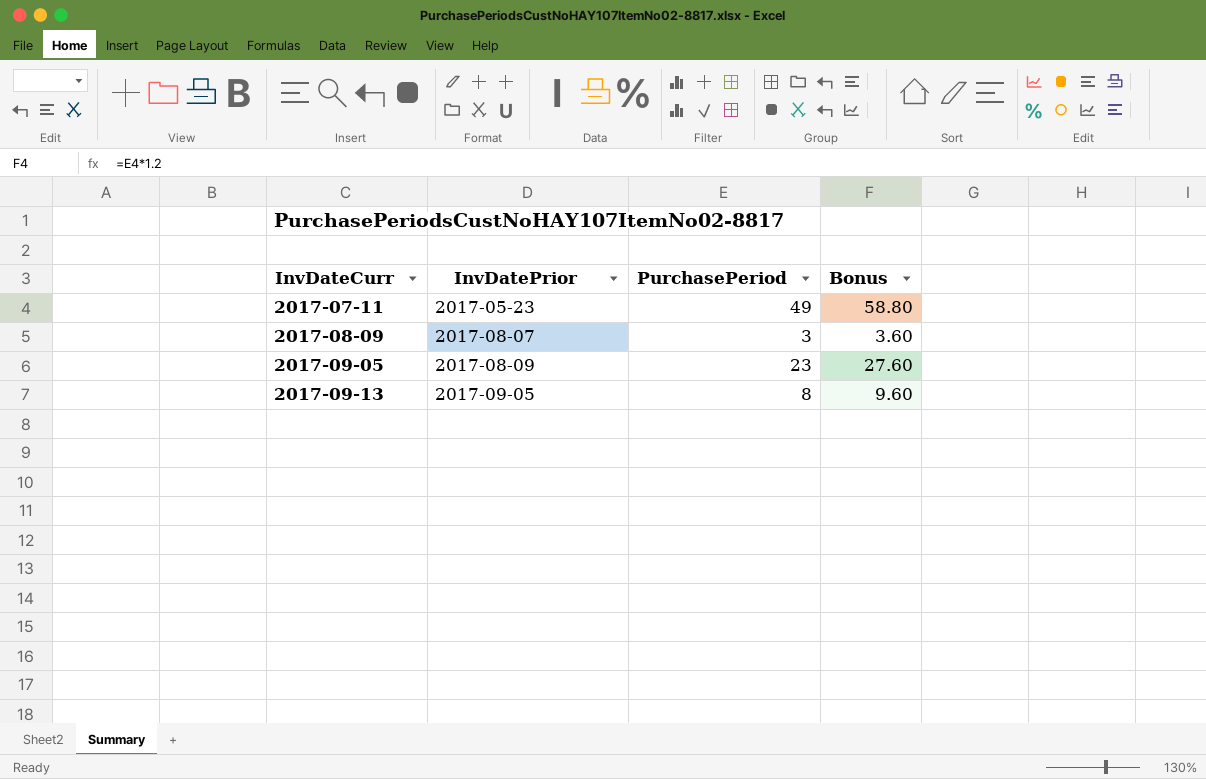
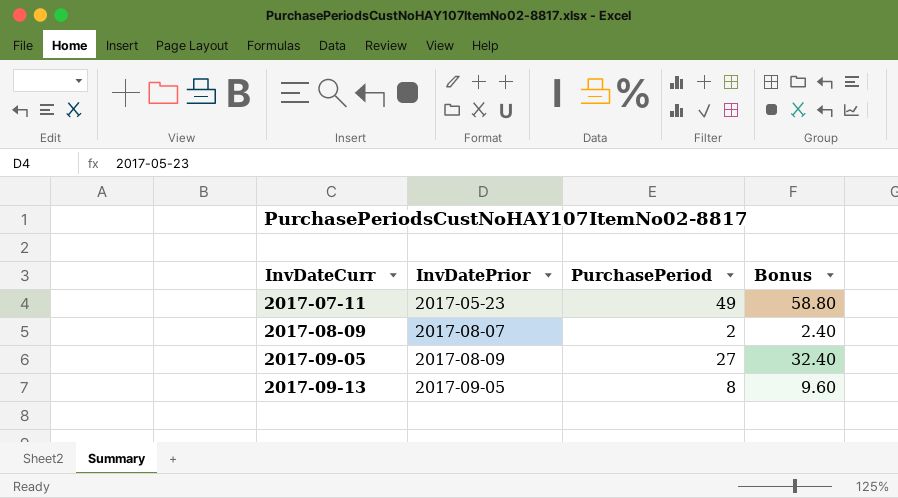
2017-08-09 | PurchasePeriod: 3 -> 2
2017-08-09 | Bonus: 3.60 -> 2.40
2017-09-05 | PurchasePeriod: 23 -> 27
2017-09-05 | Bonus: 27.60 -> 32.40

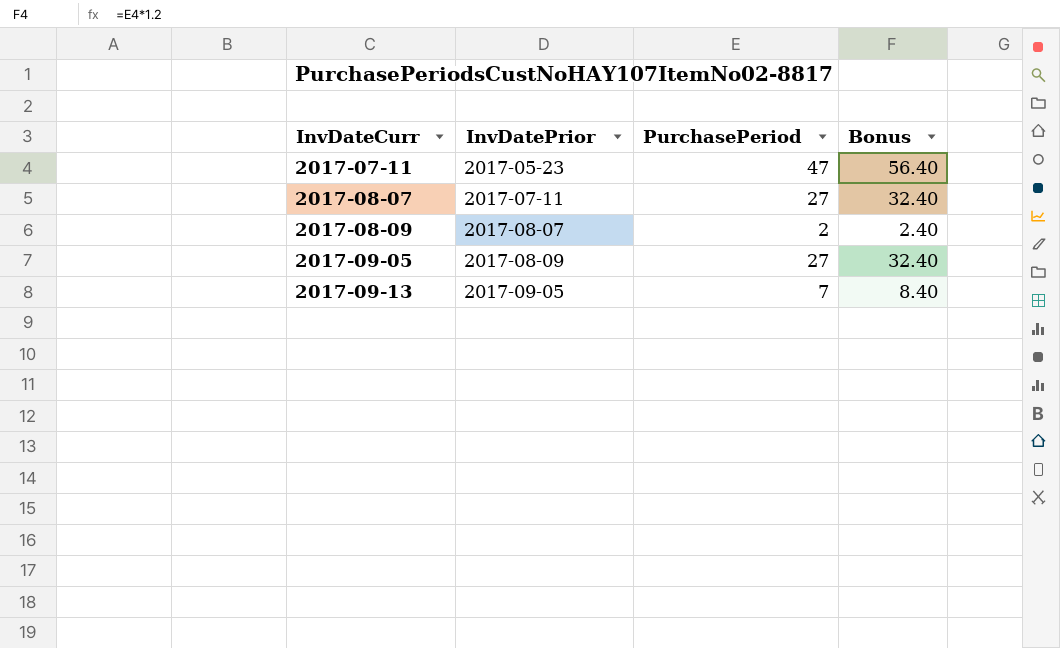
2017-07-11 | PurchasePeriod: 49 -> 47
2017-07-11 | Bonus: 58.80 -> 56.40
row 2017-08-07: none -> 2017-07-11 | 27 | 32.40
2017-09-13 | PurchasePeriod: 8 -> 7
2017-09-13 | Bonus: 9.60 -> 8.40

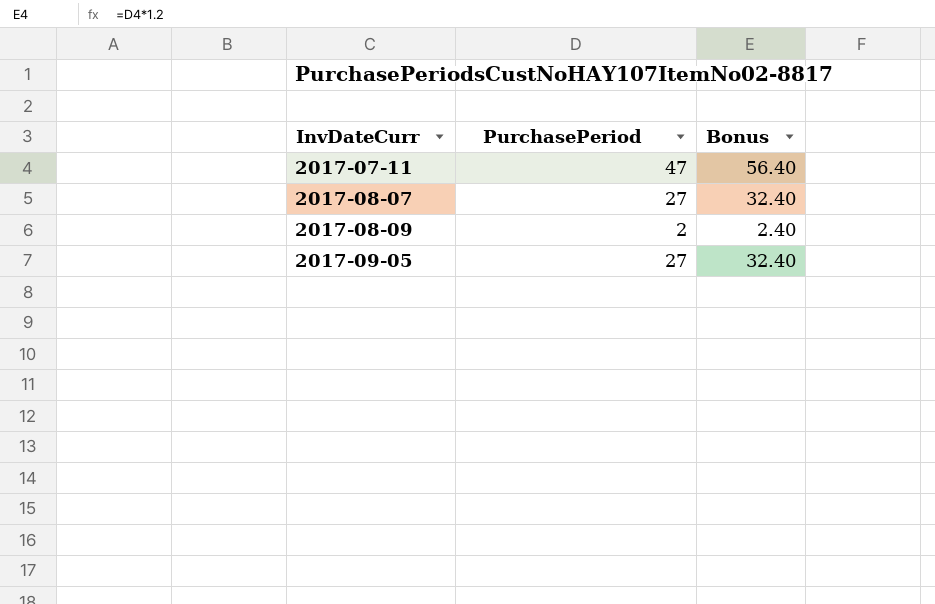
column InvDatePrior | position: 2 -> none
row 2017-09-13: 2017-09-05 | 7 | 8.40 -> none

